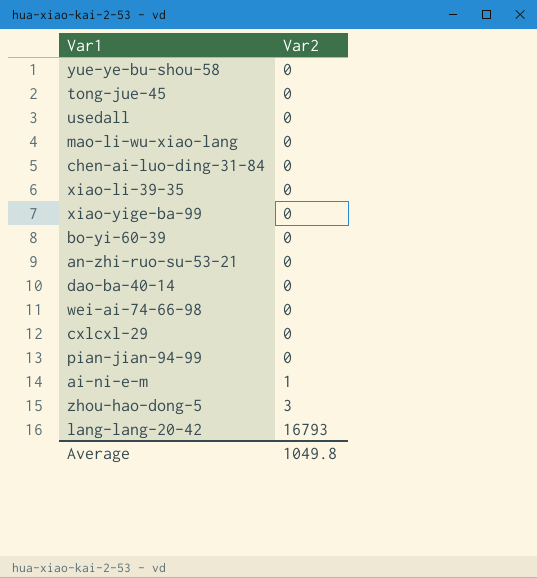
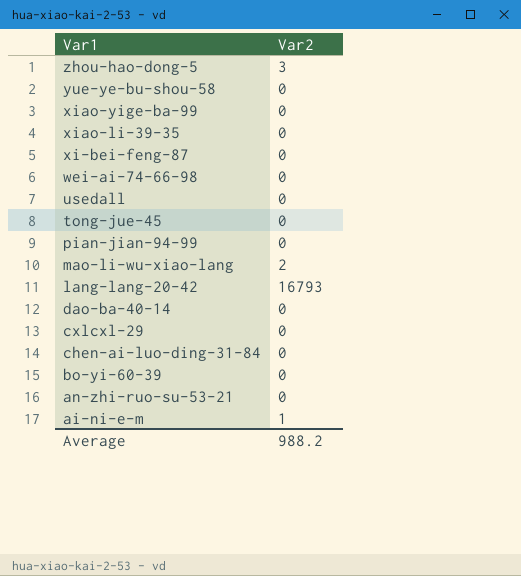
row order: Var2 ascending -> Var1 descending
row xi-bei-feng-87: none -> 0
mao-li-wu-xiao-lang | Var2: 0 -> 2
Average | Var2: 1049.8 -> 988.2

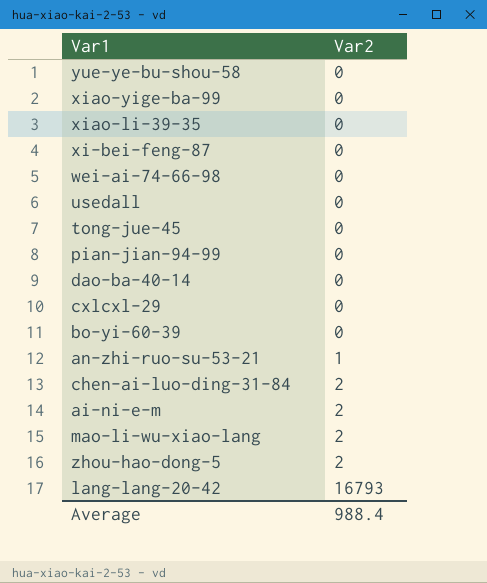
row order: Var1 descending -> Var2 ascending
an-zhi-ruo-su-53-21 | Var2: 0 -> 1
chen-ai-luo-ding-31-84 | Var2: 0 -> 2
ai-ni-e-m | Var2: 1 -> 2
zhou-hao-dong-5 | Var2: 3 -> 2
Average | Var2: 988.2 -> 988.4

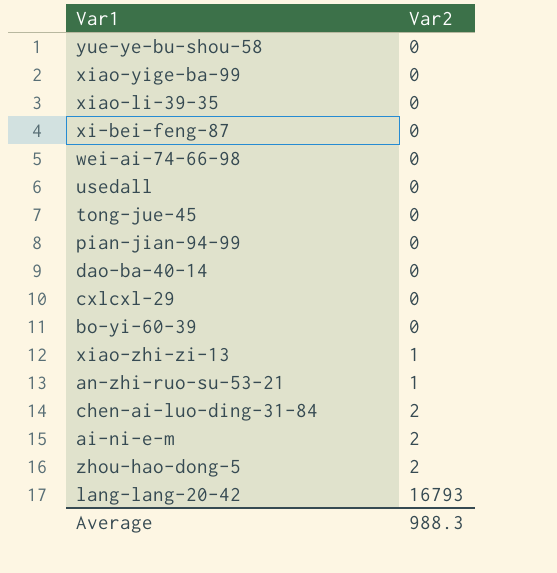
row mao-li-wu-xiao-lang: 2 -> none
row xiao-zhi-zi-13: none -> 1
Average | Var2: 988.4 -> 988.3

